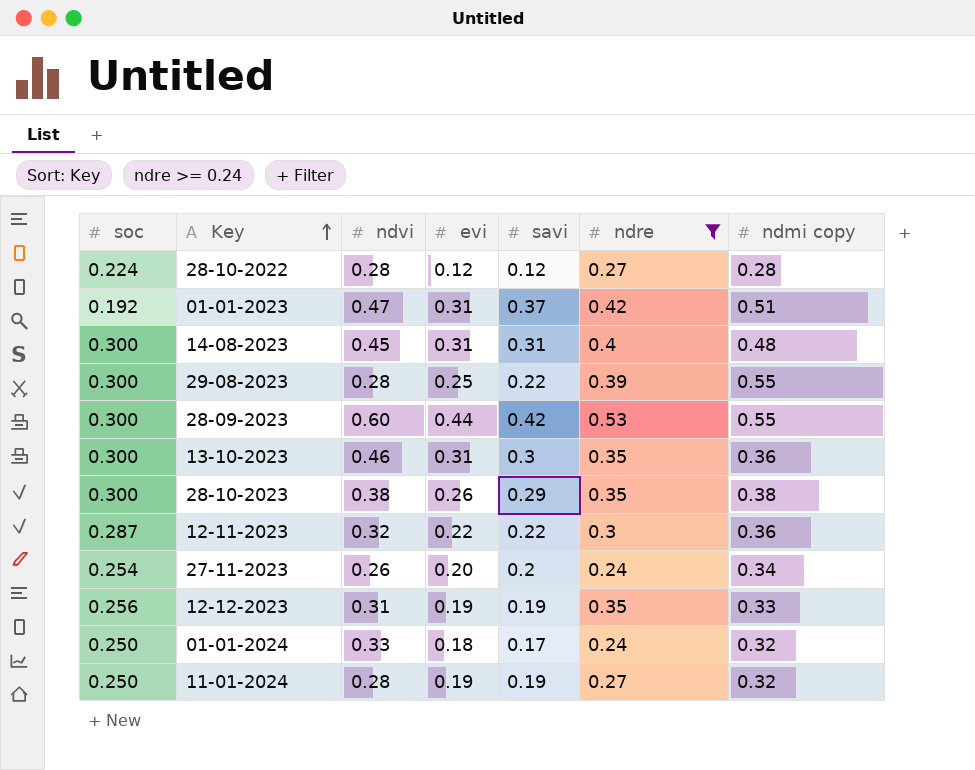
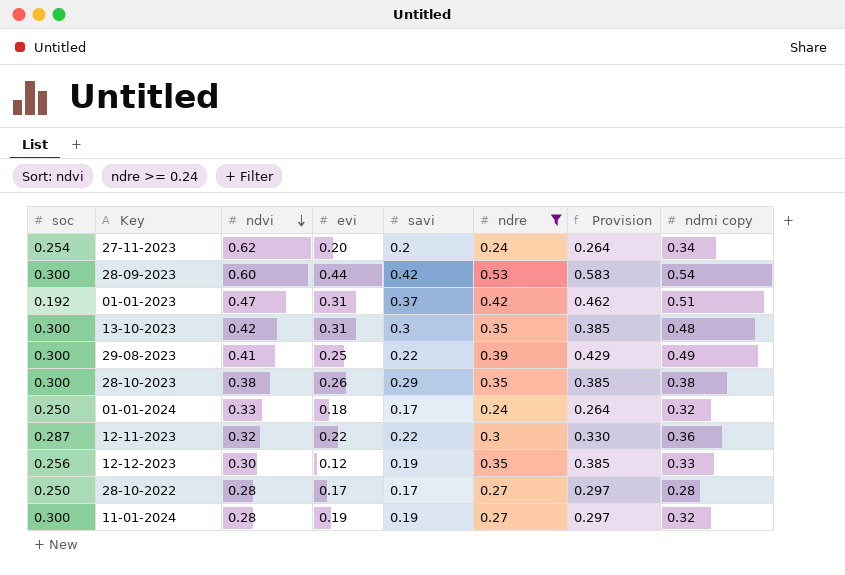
row order: Key ascending -> ndvi descending
column Provision | formula: none -> [ndre] * 1.1
row 14-08-2023: 0.300 | 0.45 | 0.31 | 0.31 | 0.4 | 0.48 -> none
27-11-2023 | ndvi: 0.26 -> 0.62
28-09-2023 | ndmi copy: 0.55 -> 0.54
13-10-2023 | ndvi: 0.46 -> 0.42
13-10-2023 | ndmi copy: 0.36 -> 0.48
29-08-2023 | ndvi: 0.28 -> 0.41
29-08-2023 | ndmi copy: 0.55 -> 0.49
12-12-2023 | ndvi: 0.31 -> 0.30
12-12-2023 | evi: 0.19 -> 0.12
28-10-2022 | soc: 0.224 -> 0.250
28-10-2022 | evi: 0.12 -> 0.17
28-10-2022 | savi: 0.12 -> 0.17
11-01-2024 | soc: 0.250 -> 0.300

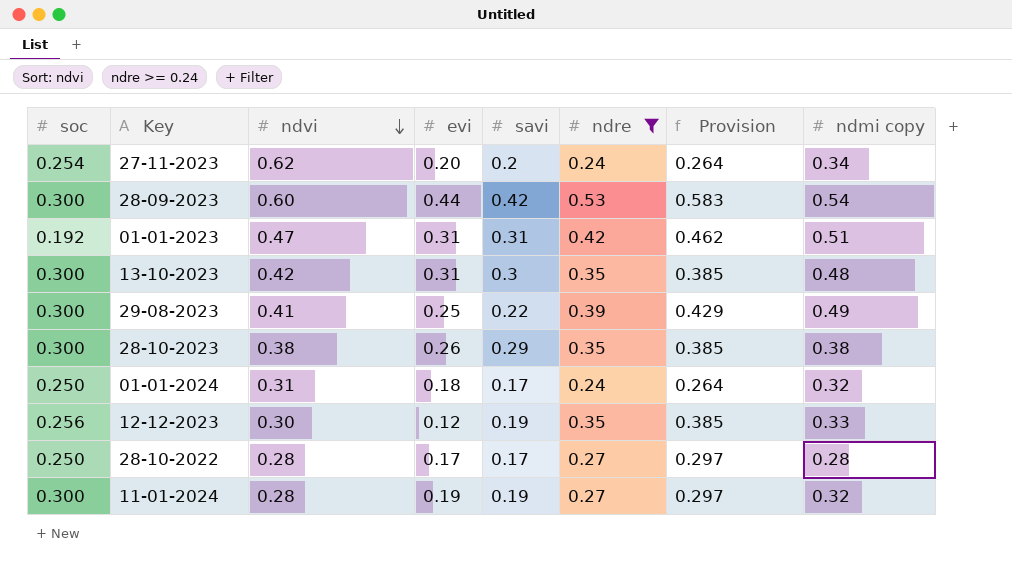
row 12-11-2023: 0.287 | 0.32 | 0.22 | 0.22 | 0.3 | 0.330 | 0.36 -> none
01-01-2023 | savi: 0.37 -> 0.31
01-01-2024 | ndvi: 0.33 -> 0.31

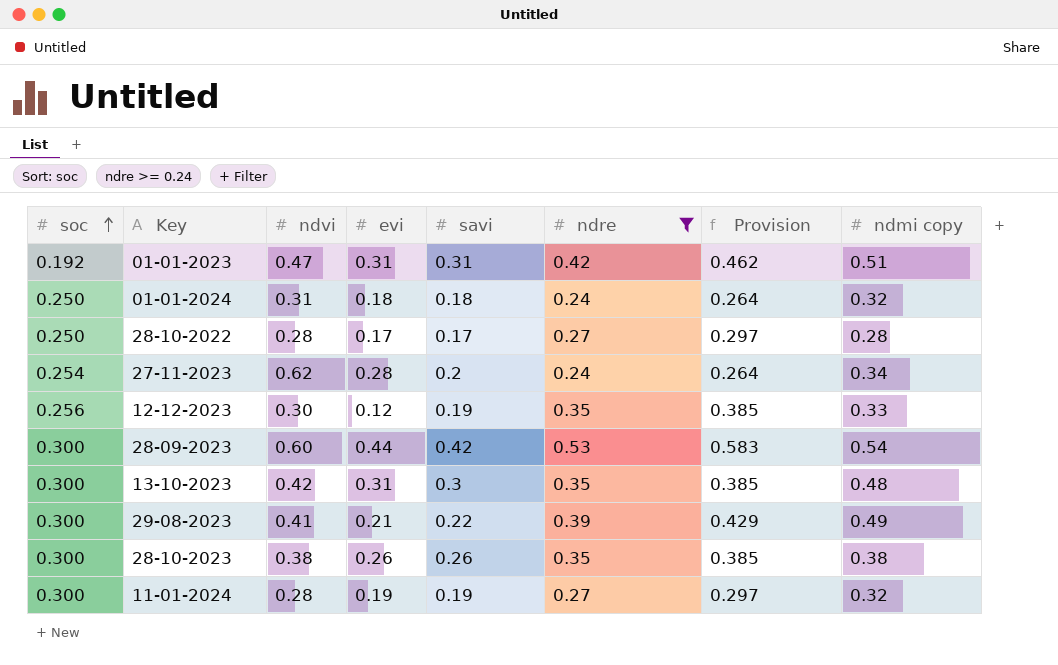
row order: ndvi descending -> soc ascending
01-01-2024 | savi: 0.17 -> 0.18
27-11-2023 | evi: 0.20 -> 0.28
29-08-2023 | evi: 0.25 -> 0.21
28-10-2023 | savi: 0.29 -> 0.26

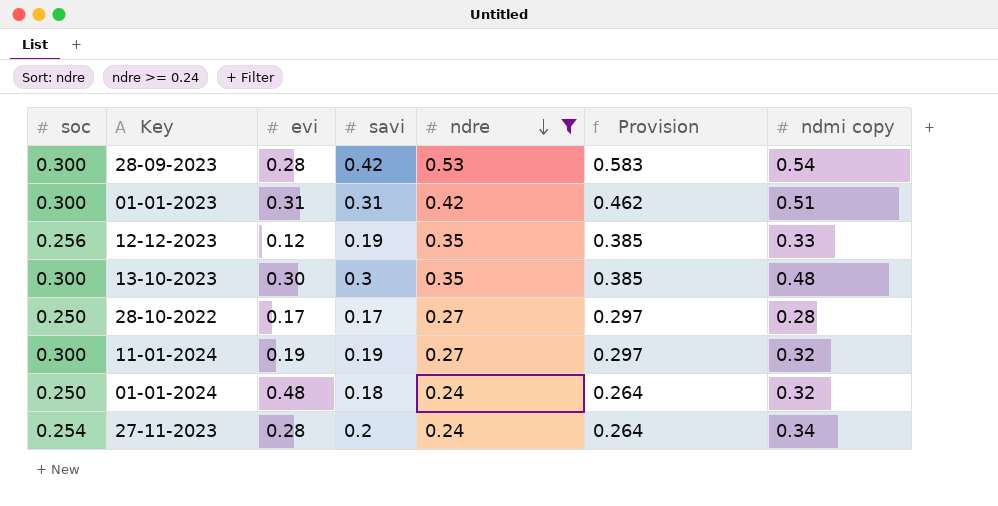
row order: soc ascending -> ndre descending
column ndvi | position: 3 -> none
row 29-08-2023: 0.300 | 0.41 | 0.21 | 0.22 | 0.39 | 0.429 | 0.49 -> none
row 28-10-2023: 0.300 | 0.38 | 0.26 | 0.26 | 0.35 | 0.385 | 0.38 -> none
28-09-2023 | evi: 0.44 -> 0.28
01-01-2023 | soc: 0.192 -> 0.300
13-10-2023 | evi: 0.31 -> 0.30
01-01-2024 | evi: 0.18 -> 0.48

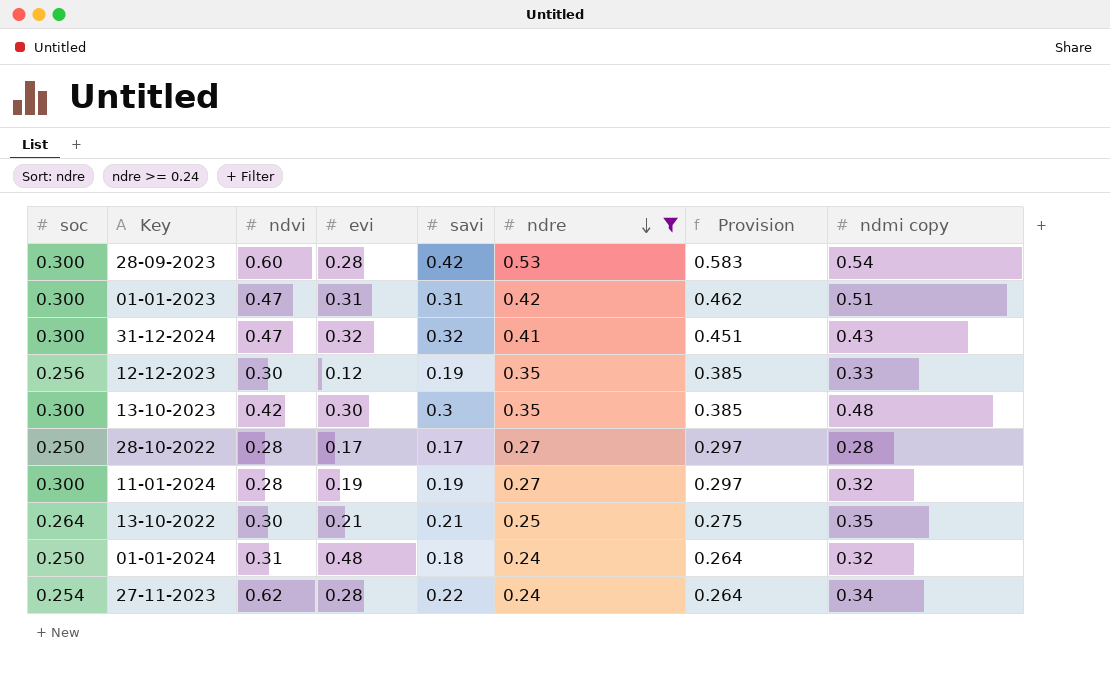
column ndvi | position: none -> 3
row 31-12-2024: none -> 0.300 | 0.47 | 0.32 | 0.32 | 0.41 | 0.451 | 0.43
row 13-10-2022: none -> 0.264 | 0.30 | 0.21 | 0.21 | 0.25 | 0.275 | 0.35
27-11-2023 | savi: 0.2 -> 0.22

